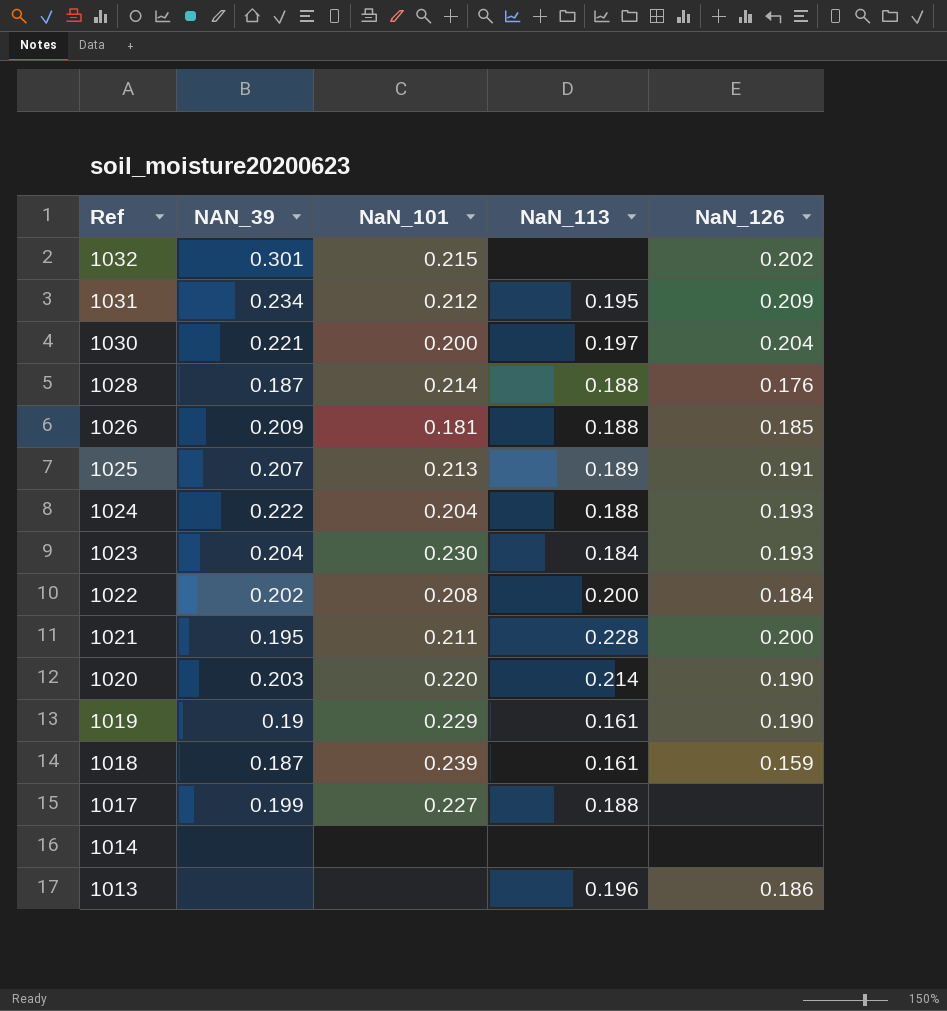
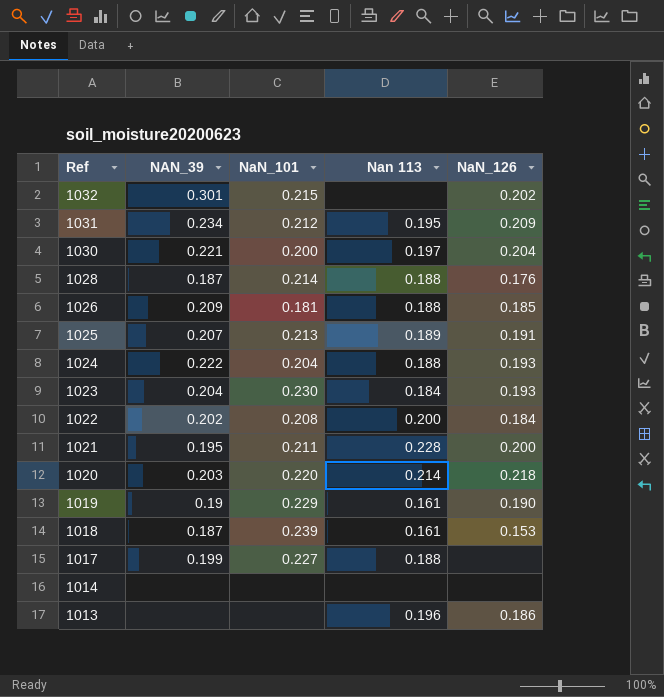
column name: NaN_113 -> Nan 113
1020 | NaN_126: 0.190 -> 0.218
1018 | NaN_126: 0.159 -> 0.153

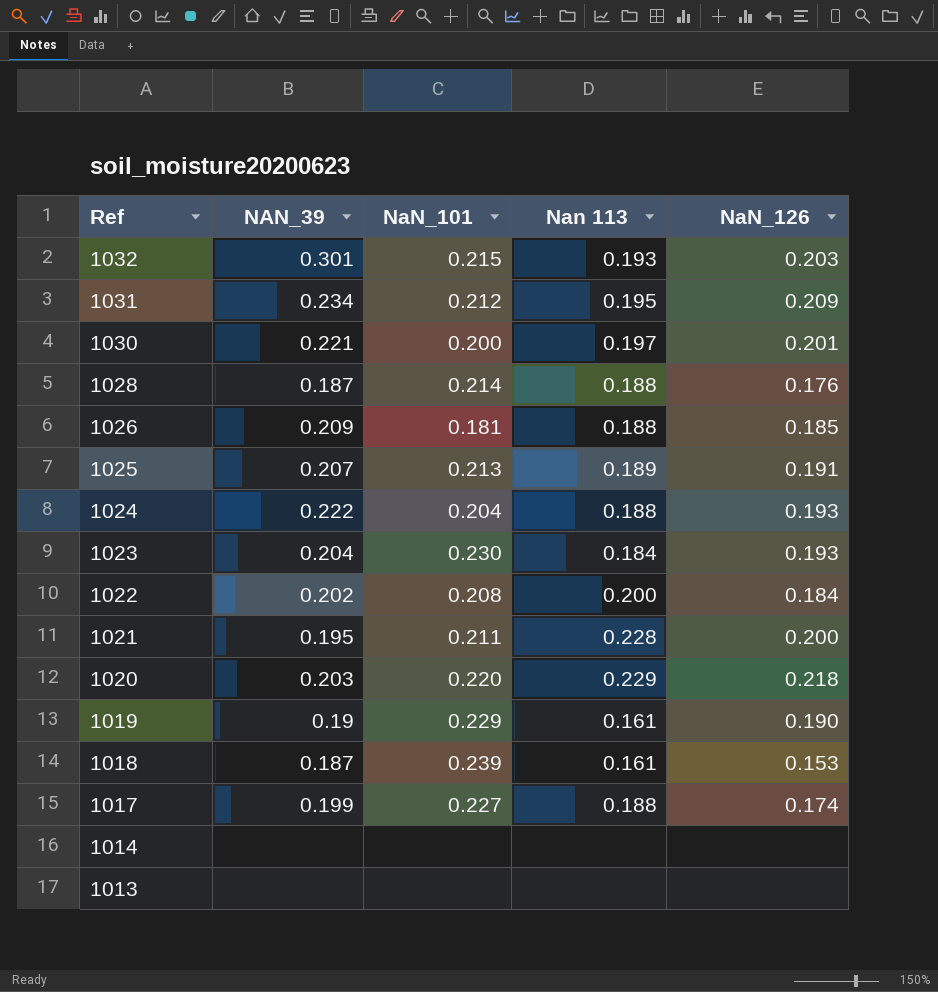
1032 | Nan 113: none -> 0.193
1032 | NaN_126: 0.202 -> 0.203
1030 | NaN_126: 0.204 -> 0.201
1020 | Nan 113: 0.214 -> 0.229
1017 | NaN_126: none -> 0.174
1013 | Nan 113: 0.196 -> none
1013 | NaN_126: 0.186 -> none

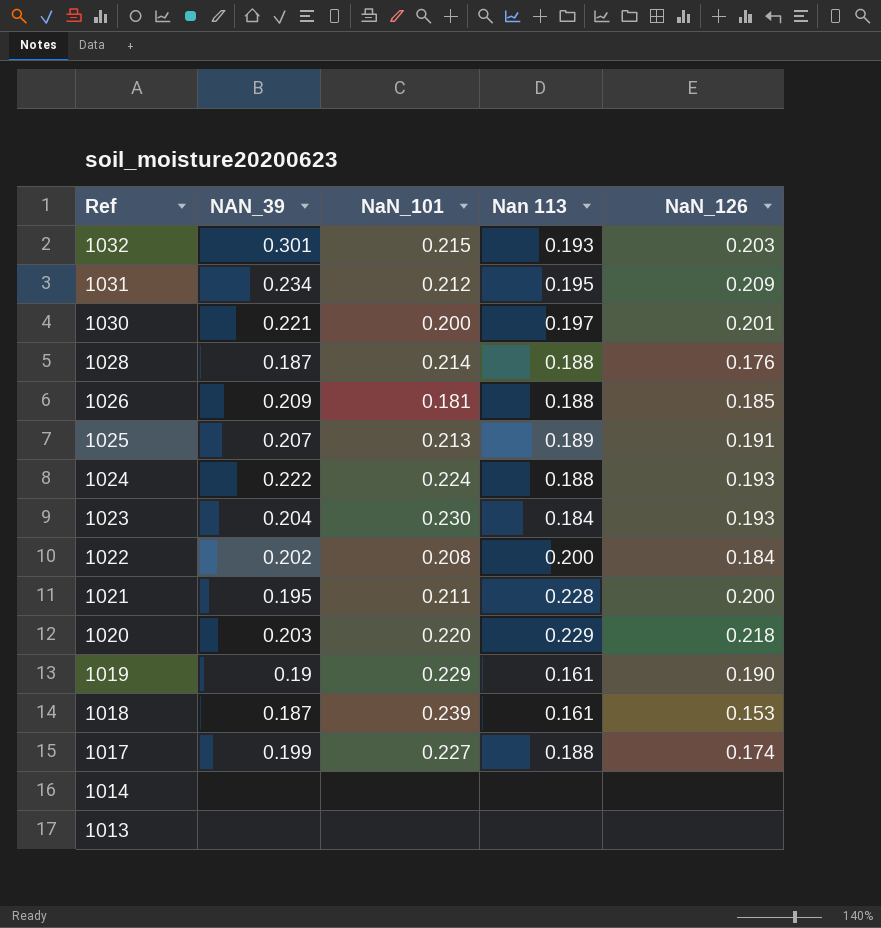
1024 | NaN_101: 0.204 -> 0.224

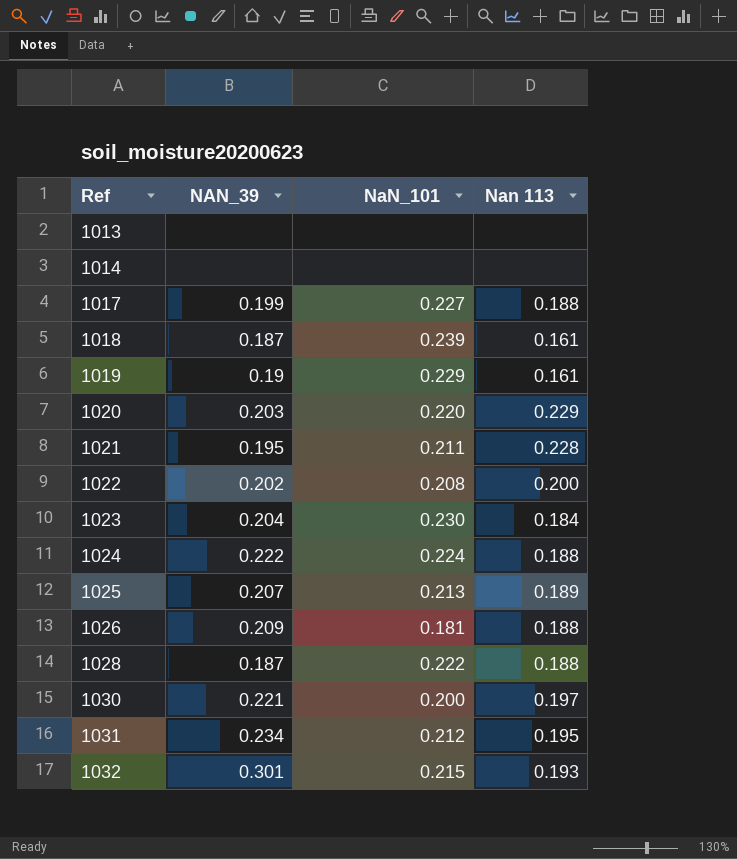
row order: Ref descending -> Ref ascending
column NaN_126 | position: 5 -> none
1028 | NaN_101: 0.214 -> 0.222

